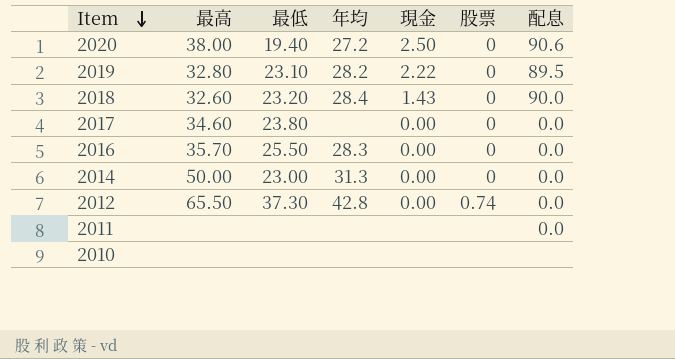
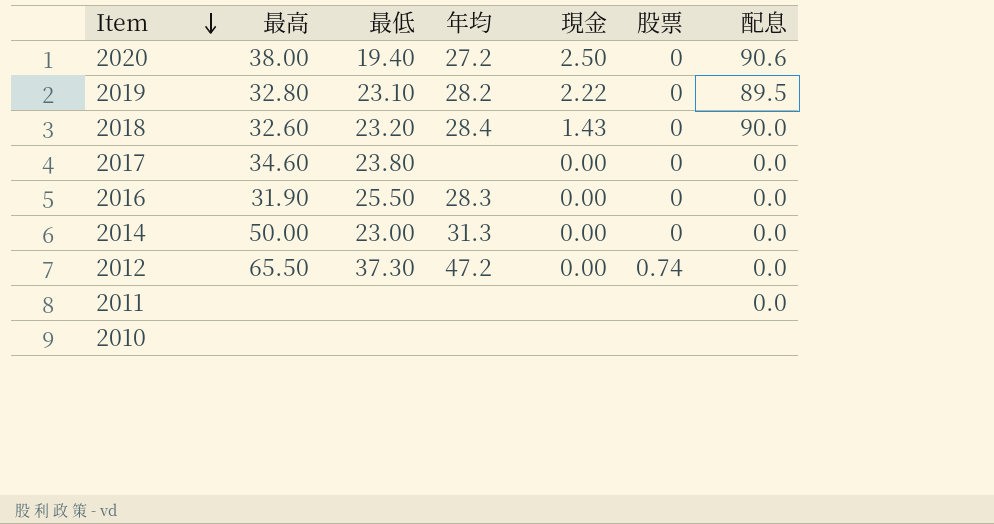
2016 | 最高: 35.70 -> 31.90
2012 | 年均: 42.8 -> 47.2

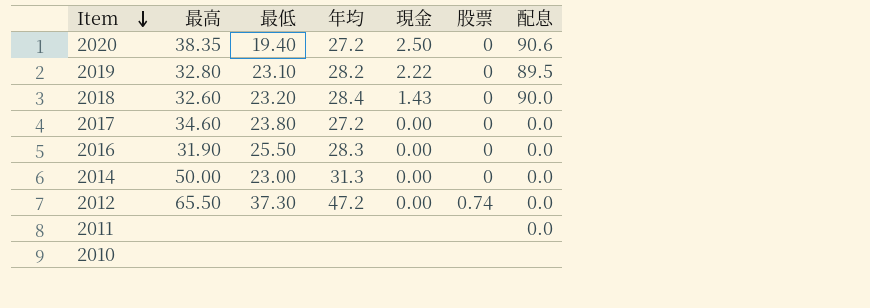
2020 | 最高: 38.00 -> 38.35
2017 | 年均: none -> 27.2

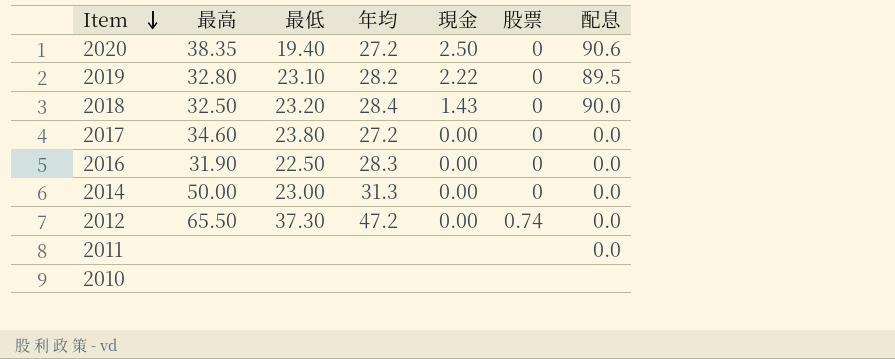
2018 | 最高: 32.60 -> 32.50
2016 | 最低: 25.50 -> 22.50

